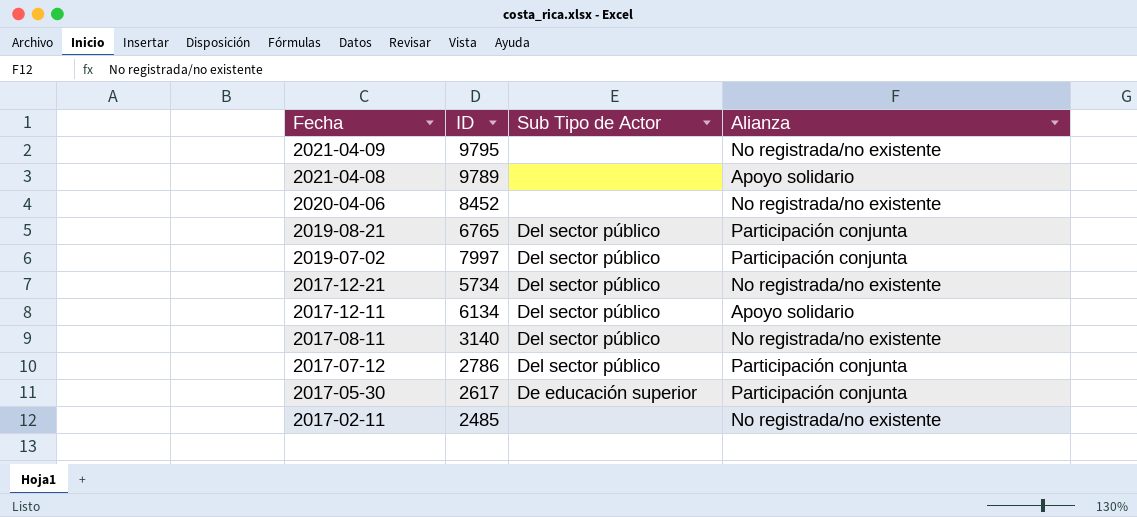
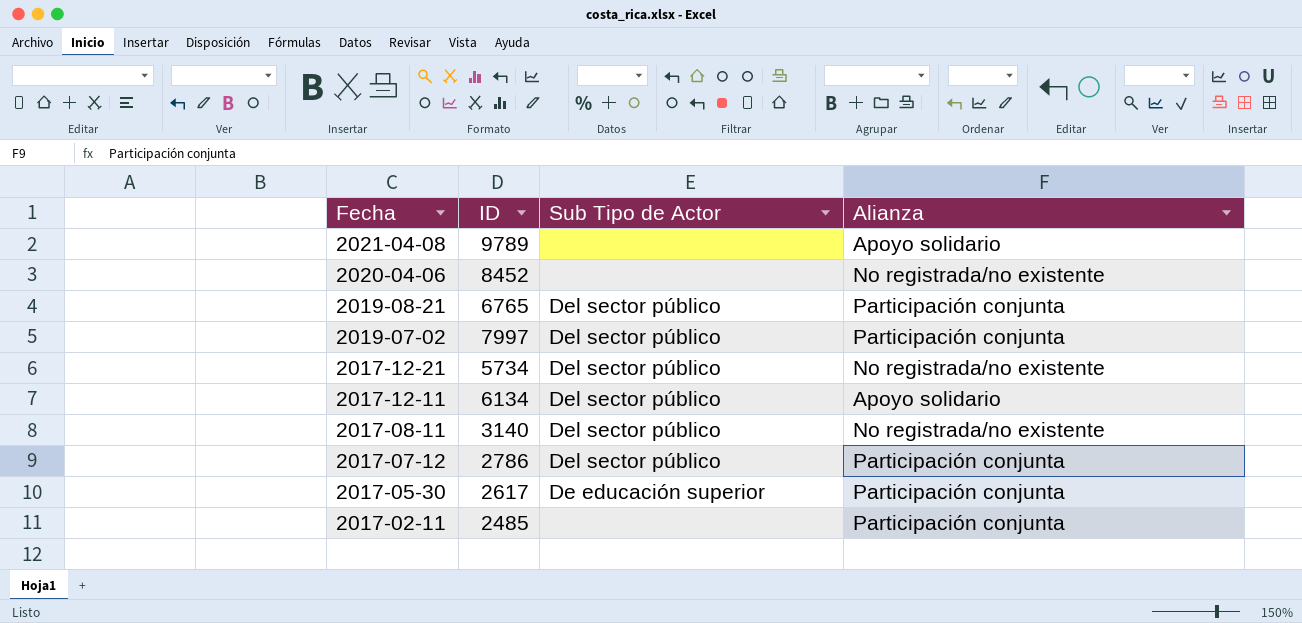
row 2021-04-09: 9795 | none | No registrada/no existente -> none
2017-02-11 | Alianza: No registrada/no existente -> Participación conjunta

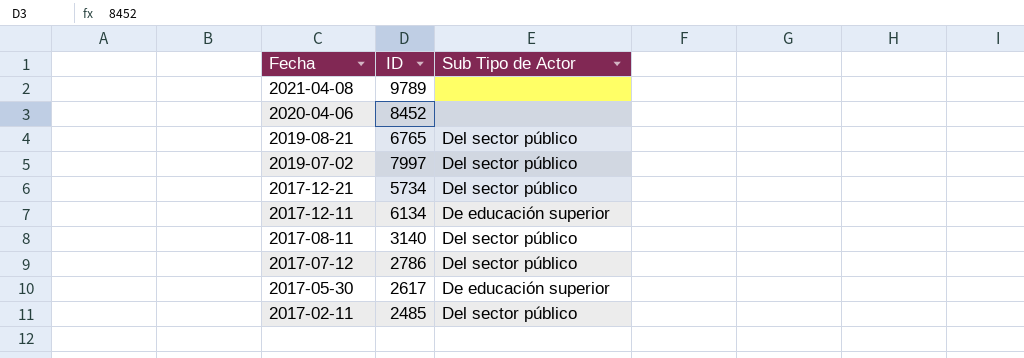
column Alianza | position: 4 -> none
2017-12-11 | Sub Tipo de Actor: Del sector público -> De educación superior
2017-02-11 | Sub Tipo de Actor: none -> Del sector público

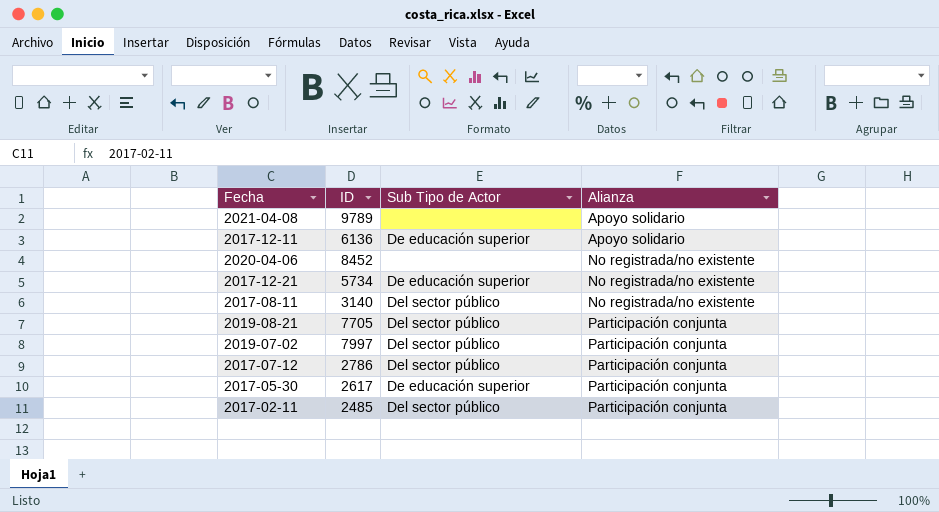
row order: Fecha descending -> Alianza ascending
column Alianza | position: none -> 4
2017-12-11 | ID: 6134 -> 6136
2017-12-21 | Sub Tipo de Actor: Del sector público -> De educación superior
2019-08-21 | ID: 6765 -> 7705

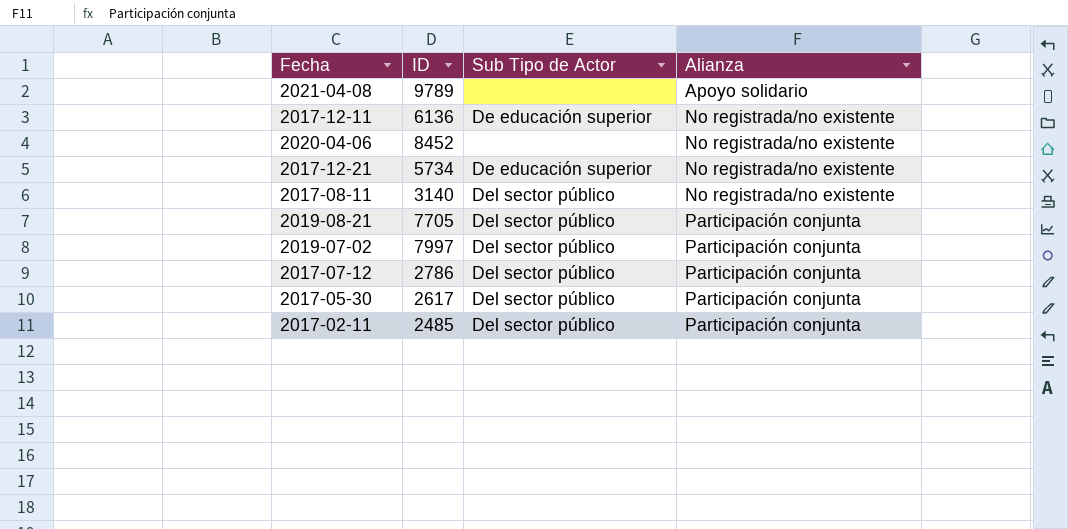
2017-12-11 | Alianza: Apoyo solidario -> No registrada/no existente
2017-05-30 | Sub Tipo de Actor: De educación superior -> Del sector público

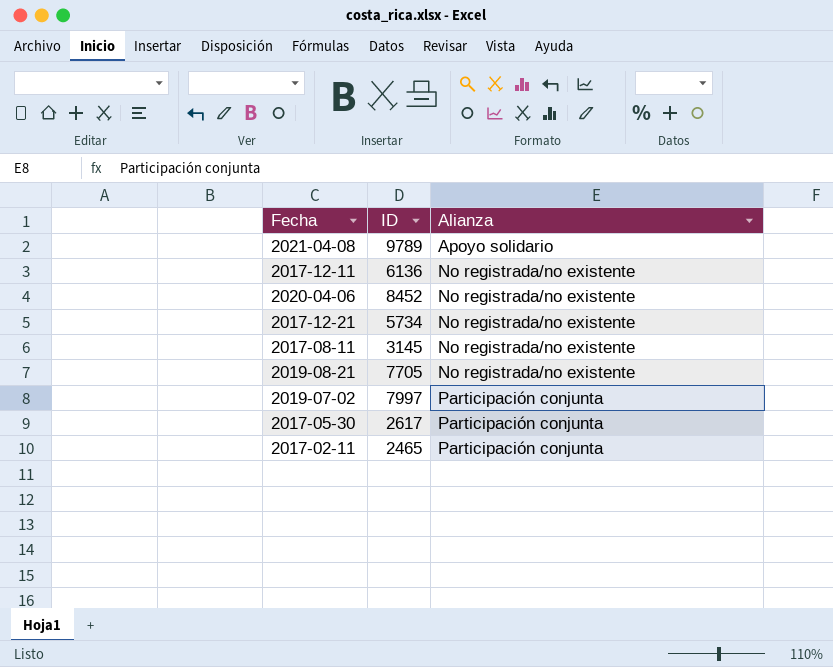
column Sub Tipo de Actor | position: 3 -> none
row 2017-07-12: 2786 | Del sector público | Participación conjunta -> none
2017-08-11 | ID: 3140 -> 3145
2019-08-21 | Alianza: Participación conjunta -> No registrada/no existente
2017-02-11 | ID: 2485 -> 2465

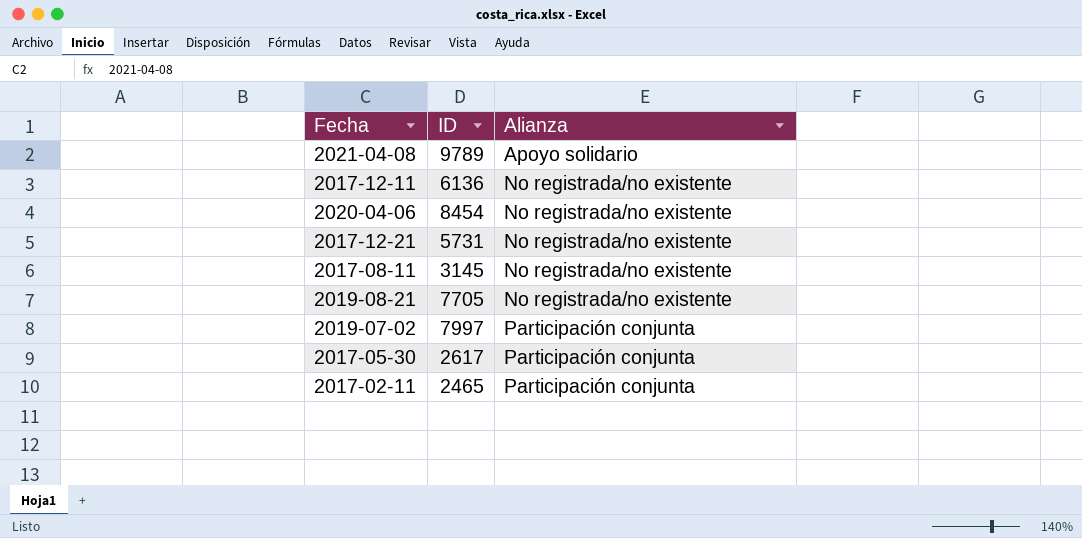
2020-04-06 | ID: 8452 -> 8454
2017-12-21 | ID: 5734 -> 5731

